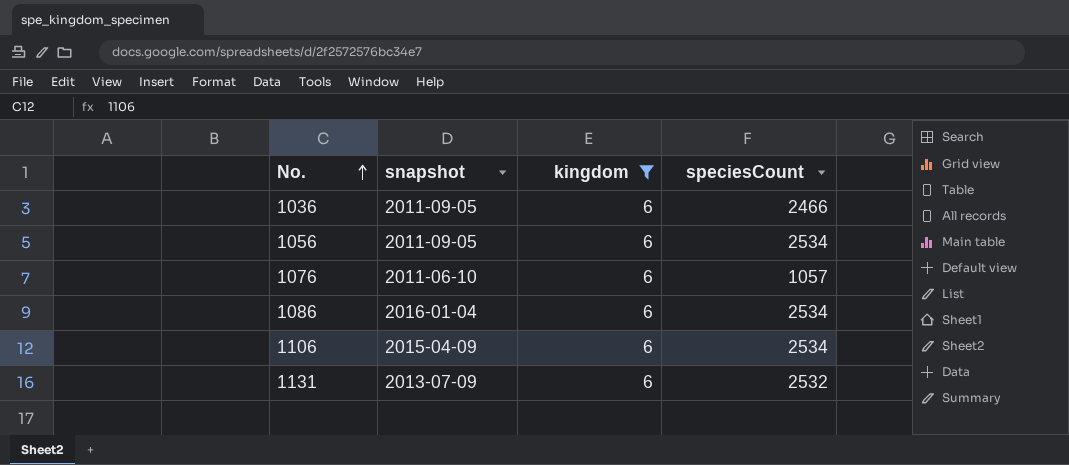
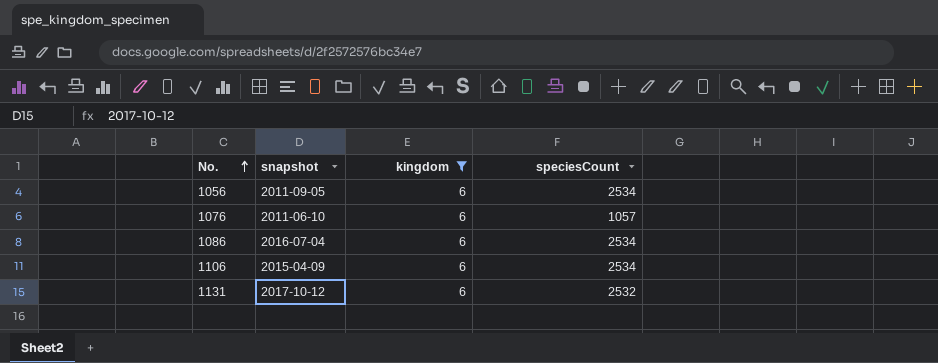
row 1036: 2011-09-05 | 6 | 2466 -> none
1086 | snapshot: 2016-01-04 -> 2016-07-04
1131 | snapshot: 2013-07-09 -> 2017-10-12

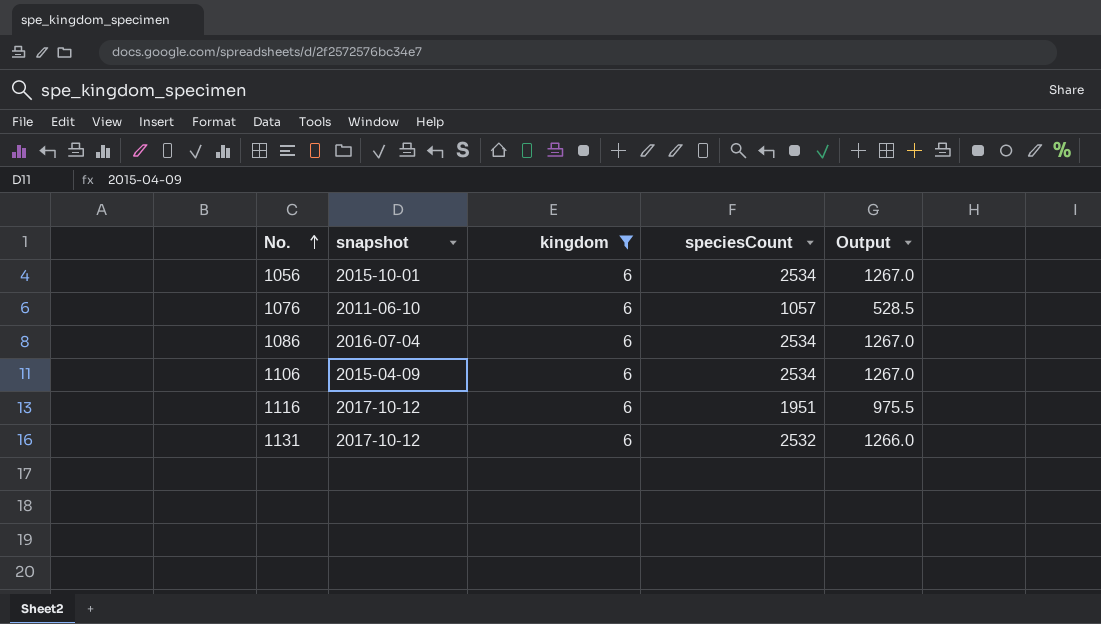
column Output | formula: none -> [speciesCount] * 0.5
1056 | snapshot: 2011-09-05 -> 2015-10-01
row 1116: none -> 2017-10-12 | 6 | 1951 | 975.5

